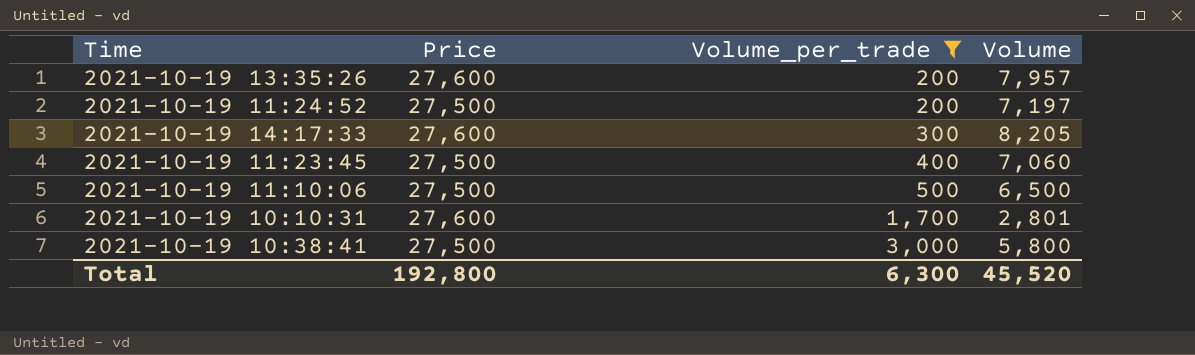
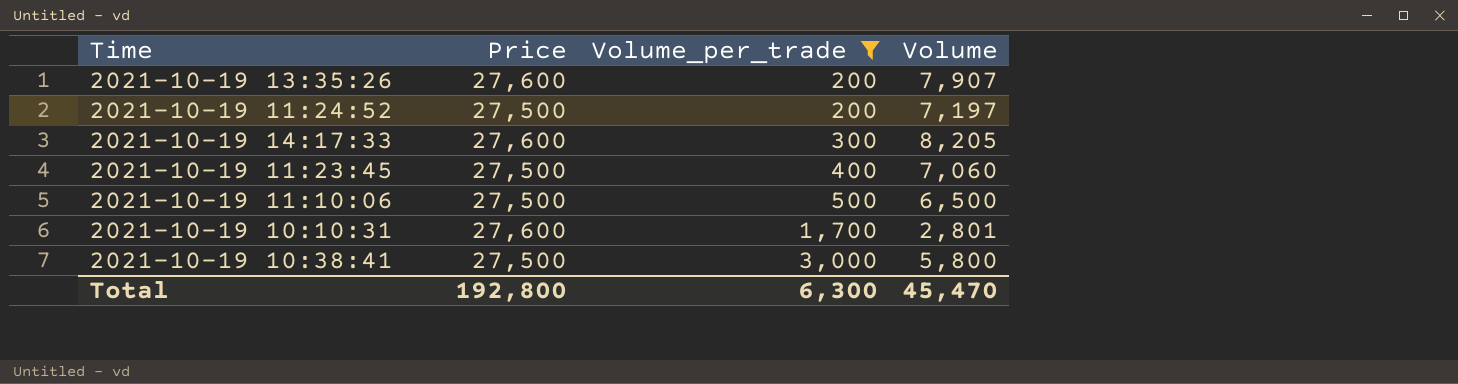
2021-10-19 13:35:26 | Volume: 7,957 -> 7,907
Total | Volume: 45,520 -> 45,470

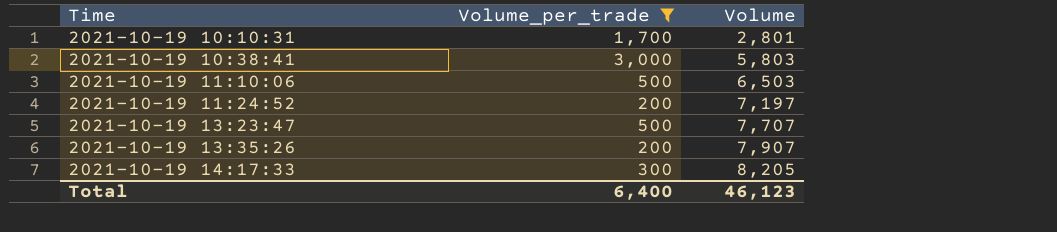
row order: Volume_per_trade ascending -> Time ascending
column Price | position: 2 -> none
row 2021-10-19 11:23:45: 27,500 | 400 | 7,060 -> none
2021-10-19 10:38:41 | Volume: 5,800 -> 5,803
2021-10-19 11:10:06 | Volume: 6,500 -> 6,503
row 2021-10-19 13:23:47: none -> 500 | 7,707
Total | Volume_per_trade: 6,300 -> 6,400
Total | Volume: 45,470 -> 46,123

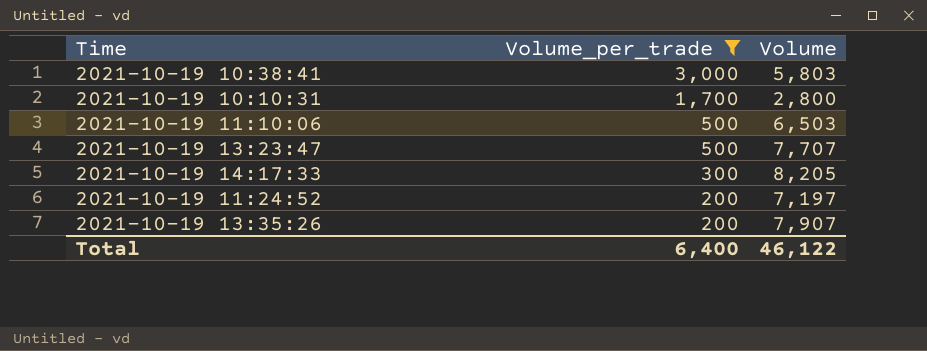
row order: Time ascending -> Volume_per_trade descending
2021-10-19 10:10:31 | Volume: 2,801 -> 2,800
Total | Volume: 46,123 -> 46,122

